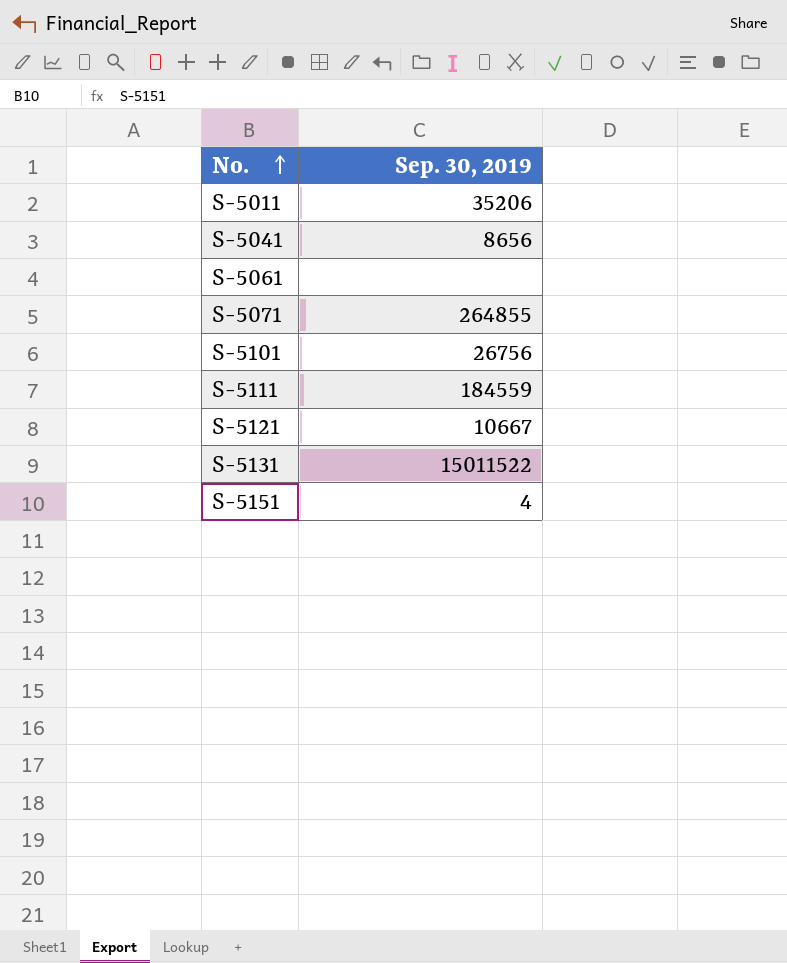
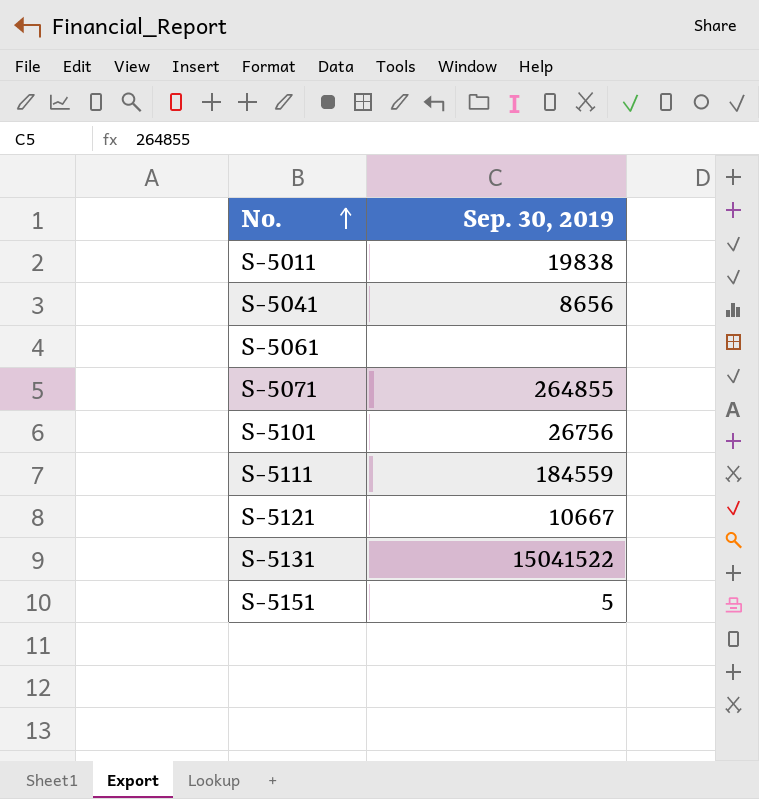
S-5011 | Sep. 30, 2019: 35206 -> 19838
S-5131 | Sep. 30, 2019: 15011522 -> 15041522
S-5151 | Sep. 30, 2019: 4 -> 5

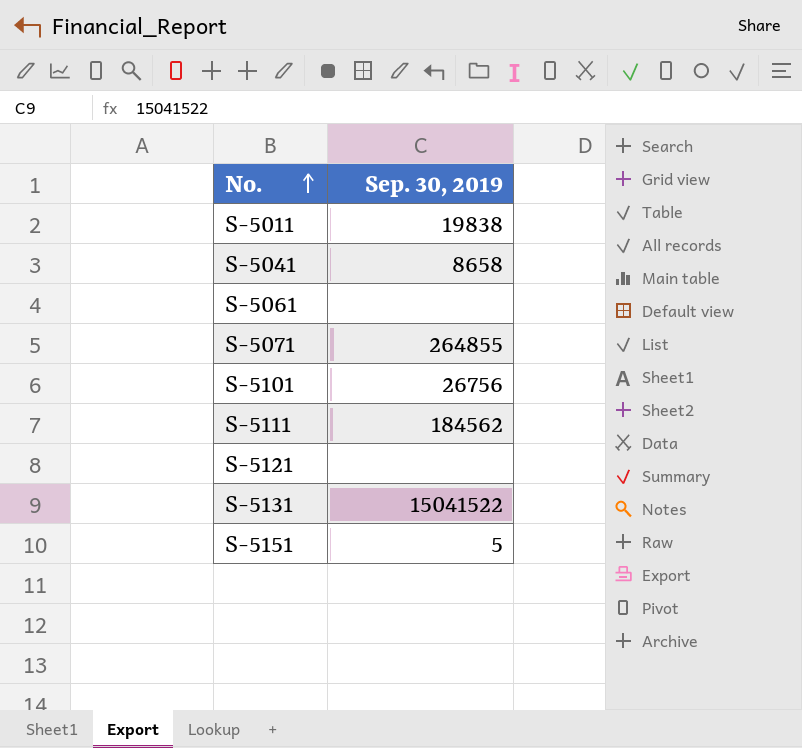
S-5041 | Sep. 30, 2019: 8656 -> 8658
S-5111 | Sep. 30, 2019: 184559 -> 184562
S-5121 | Sep. 30, 2019: 10667 -> none

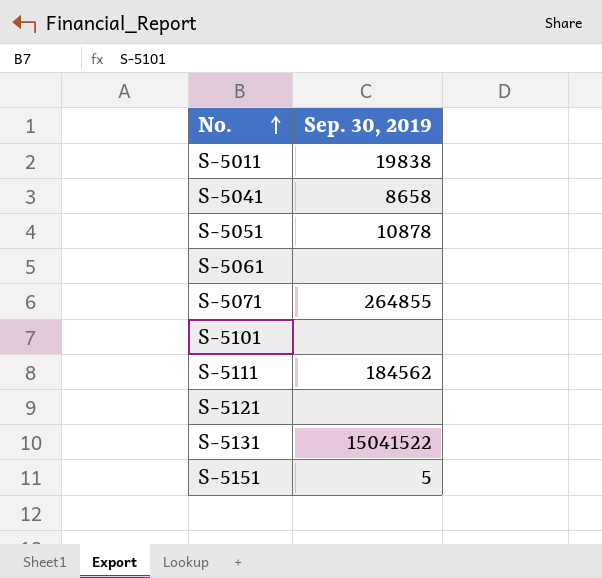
row S-5051: none -> 10878
S-5101 | Sep. 30, 2019: 26756 -> none

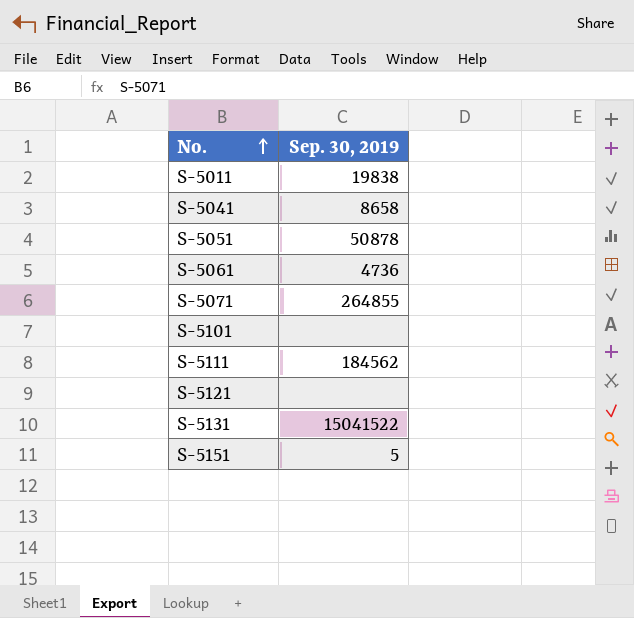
S-5051 | Sep. 30, 2019: 10878 -> 50878
S-5061 | Sep. 30, 2019: none -> 4736

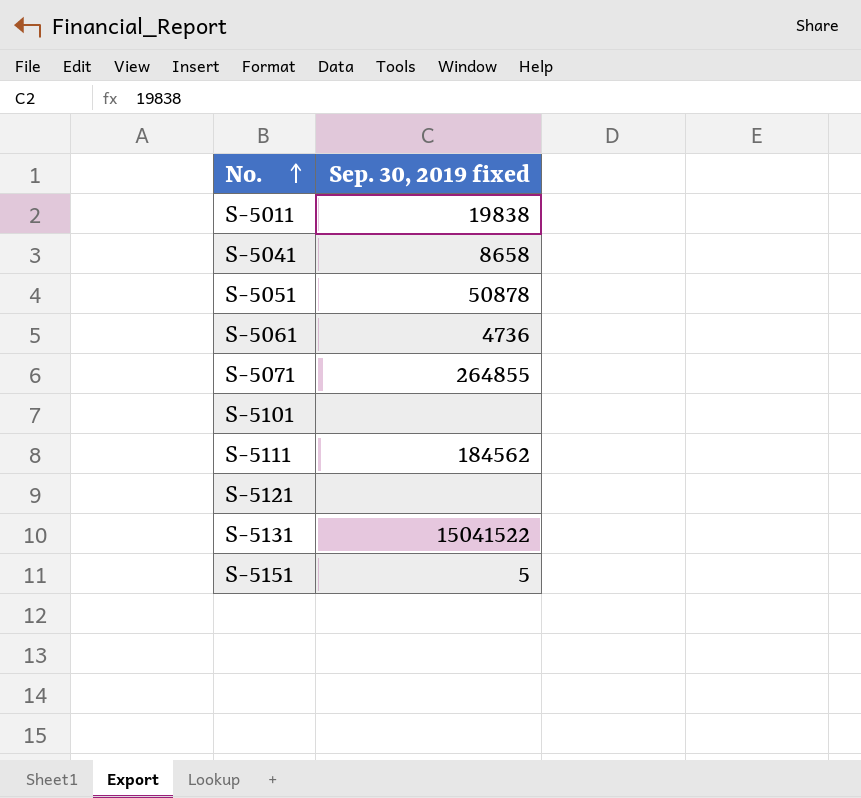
column name: Sep. 30, 2019 -> Sep. 30, 2019 fixed

